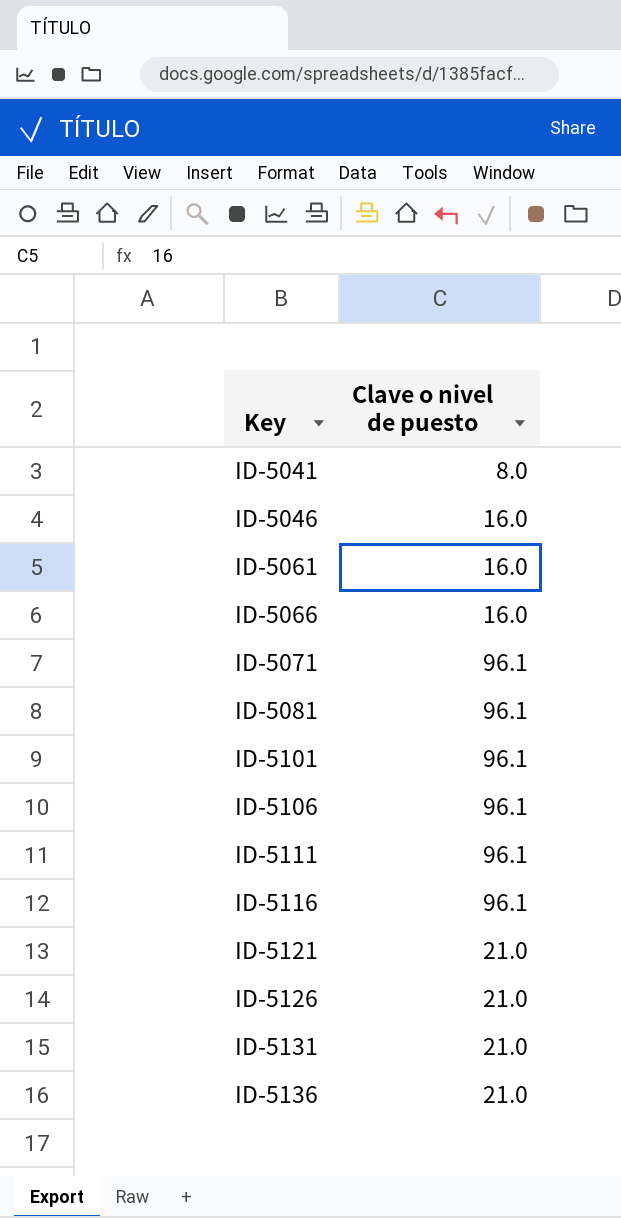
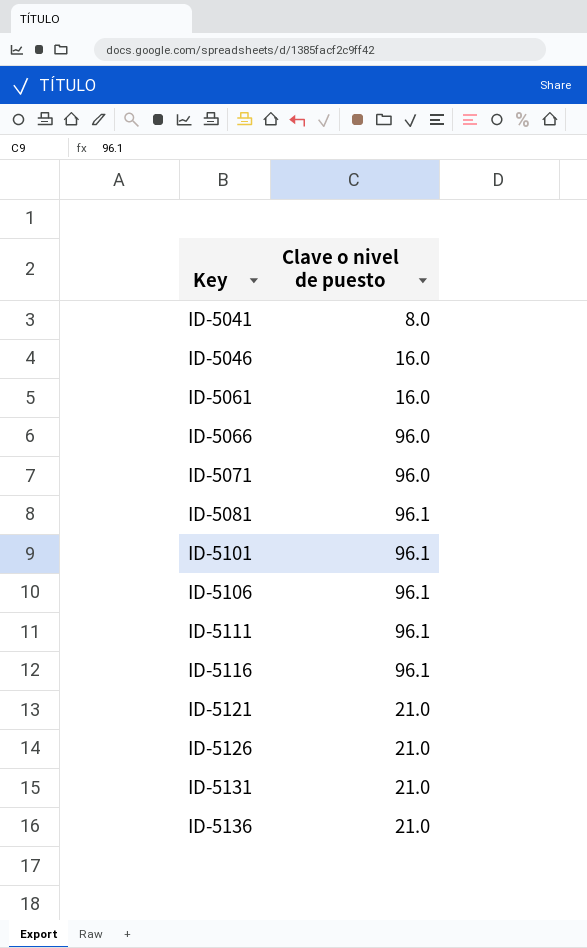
ID-5066 | Clave o nivel de puesto: 16.0 -> 96.0
ID-5071 | Clave o nivel de puesto: 96.1 -> 96.0

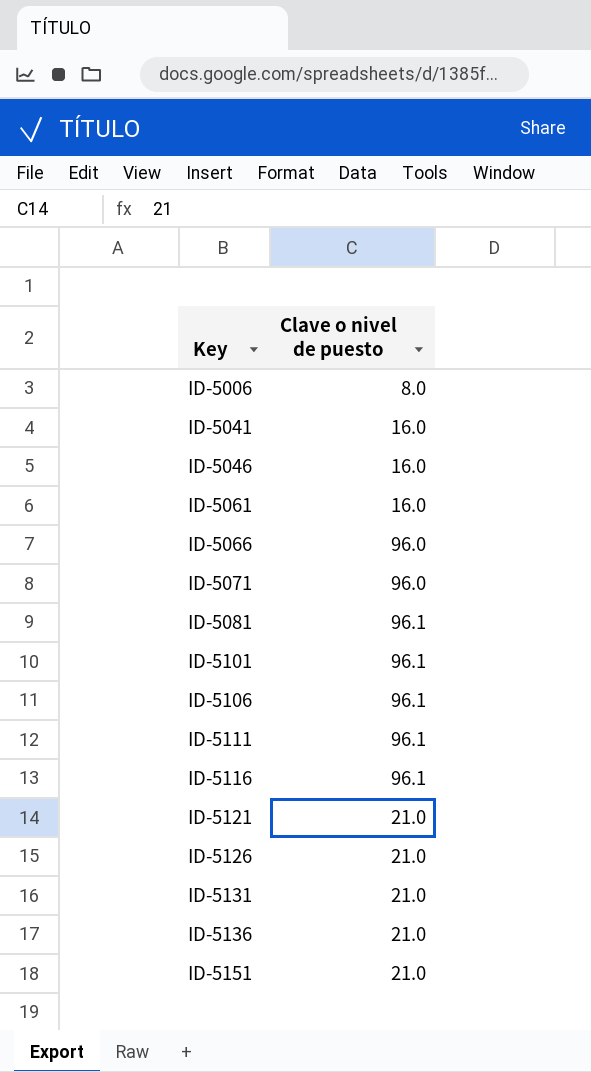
row ID-5006: none -> 8.0
ID-5041 | Clave o nivel de puesto: 8.0 -> 16.0
row ID-5151: none -> 21.0

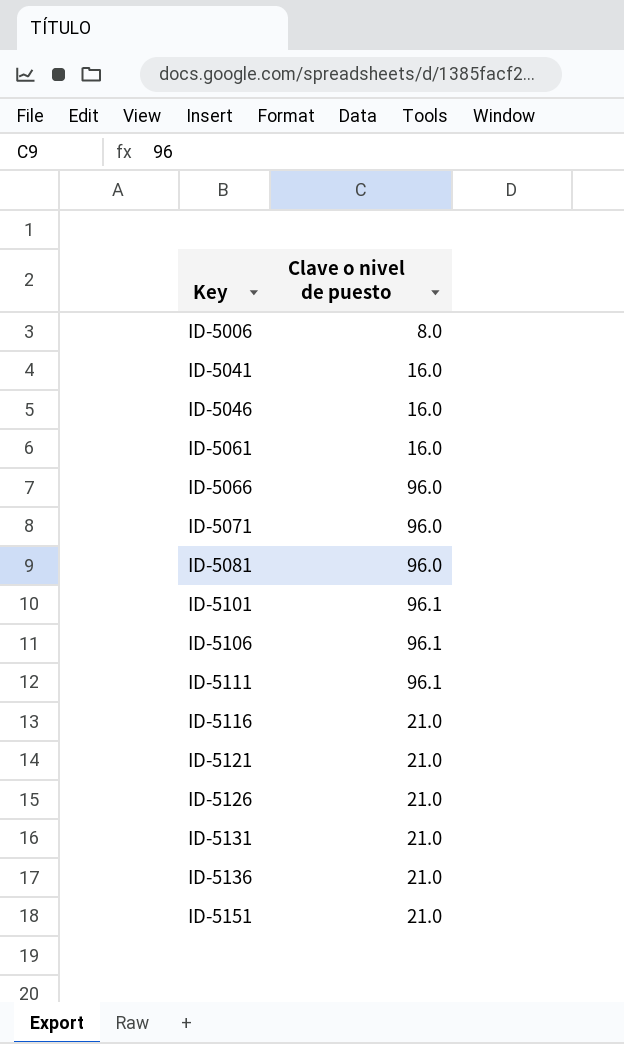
ID-5081 | Clave o nivel de puesto: 96.1 -> 96.0
ID-5116 | Clave o nivel de puesto: 96.1 -> 21.0

